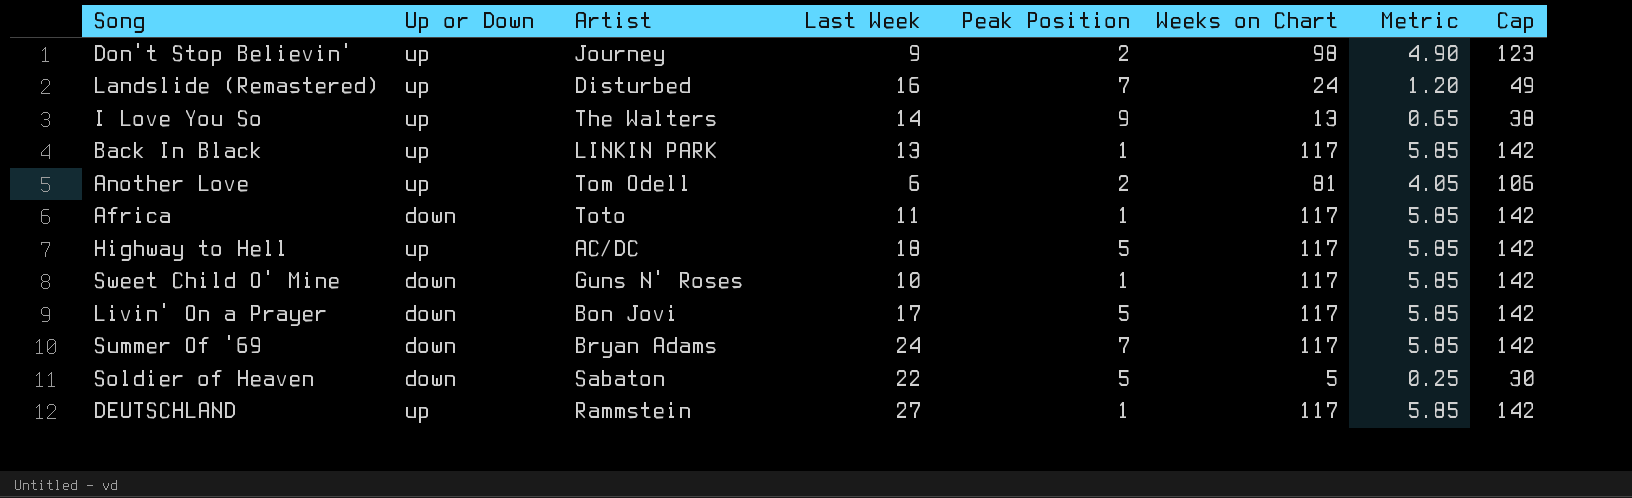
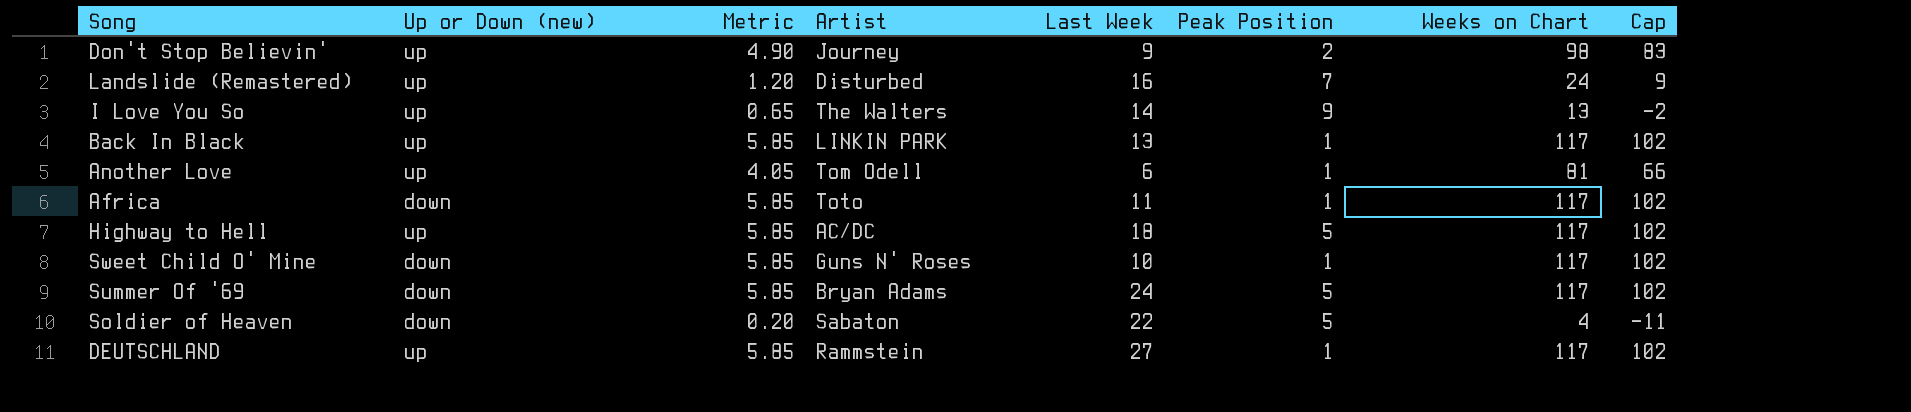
column name: Up or Down -> Up or Down (new)
column Metric | position: 7 -> 3
column Cap | formula: [Weeks on Chart] + 25 -> [Weeks on Chart] - 15
row Livin' On a Prayer: down | Bon Jovi | 17 | 5 | 117 | 5.85 | 142 -> none
Another Love | Peak Position: 2 -> 1
Summer Of '69 | Peak Position: 7 -> 5
Soldier of Heaven | Metric: 0.25 -> 0.20
Soldier of Heaven | Weeks on Chart: 5 -> 4

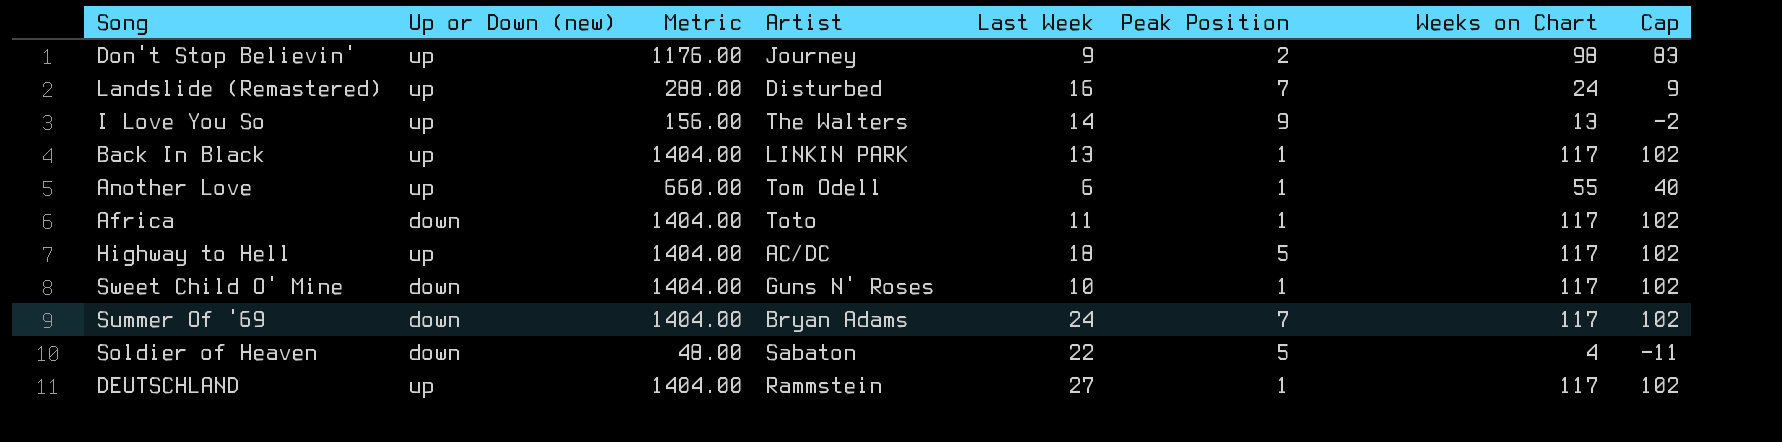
column Metric | formula: [Weeks on Chart] * 0.05 -> [Weeks on Chart] * 12
Another Love | Weeks on Chart: 81 -> 55
Another Love | Cap: 66 -> 40
Summer Of '69 | Peak Position: 5 -> 7

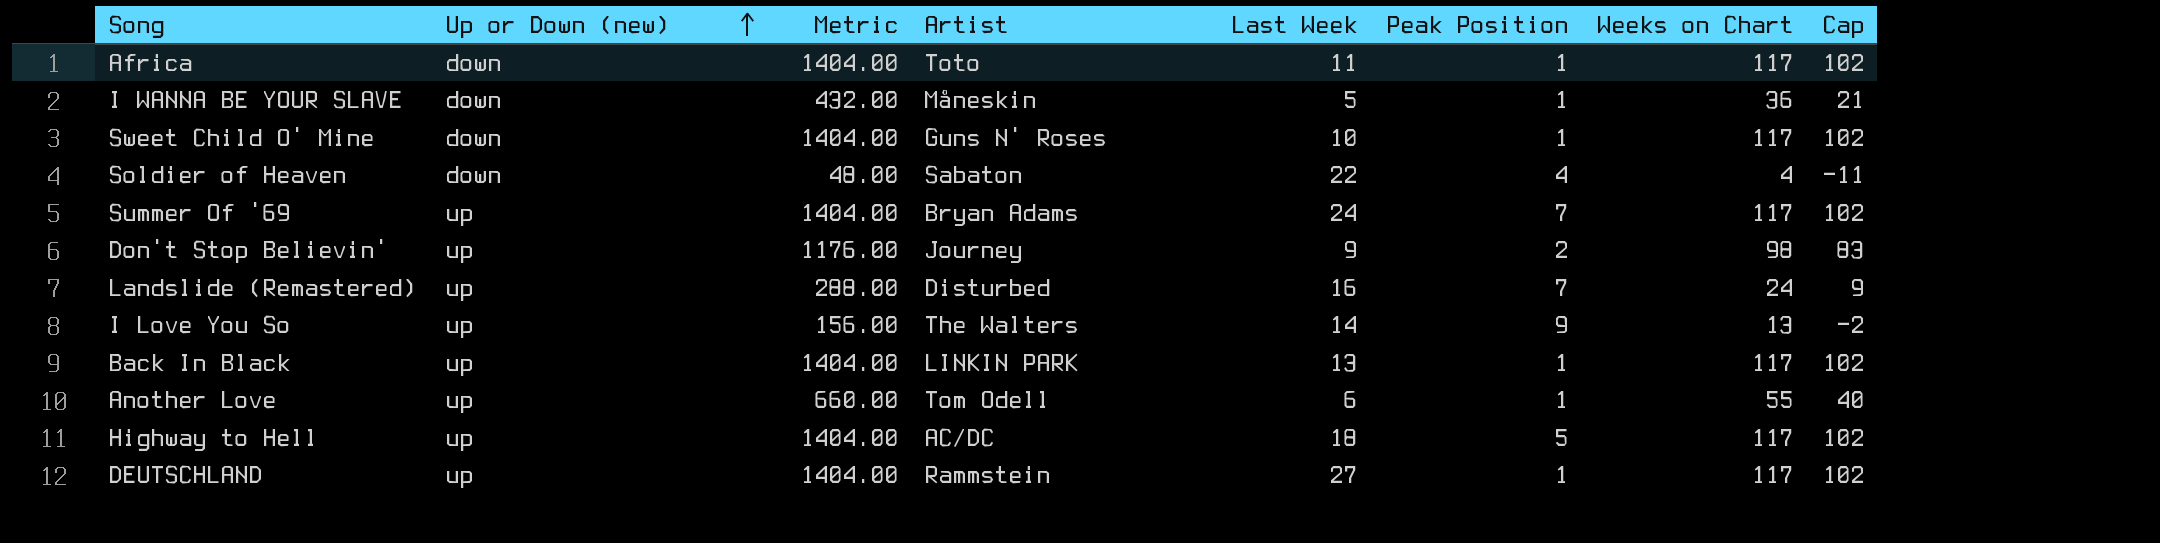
row order: none -> Up or Down (new) ascending
row I WANNA BE YOUR SLAVE: none -> down | 432.00 | Måneskin | 5 | 1 | 36 | 21
Soldier of Heaven | Peak Position: 5 -> 4
Summer Of '69 | Up or Down (new): down -> up

